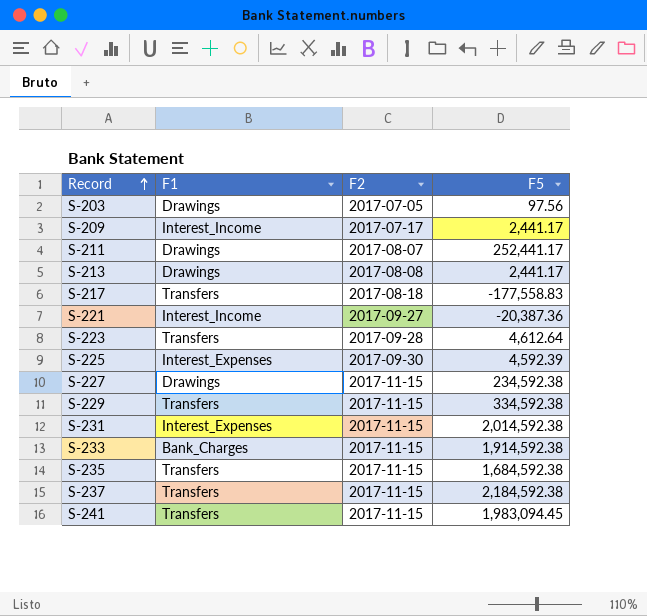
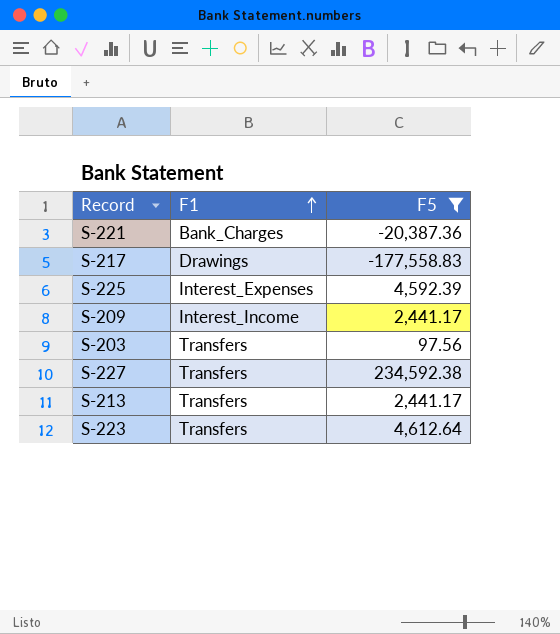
filter: none -> F5 <= 234,592.38
row order: Record ascending -> F1 ascending
column F2 | position: 3 -> none
S-221 | F1: Interest_Income -> Bank_Charges
S-217 | F1: Transfers -> Drawings
S-203 | F1: Drawings -> Transfers
S-227 | F1: Drawings -> Transfers
S-213 | F1: Drawings -> Transfers

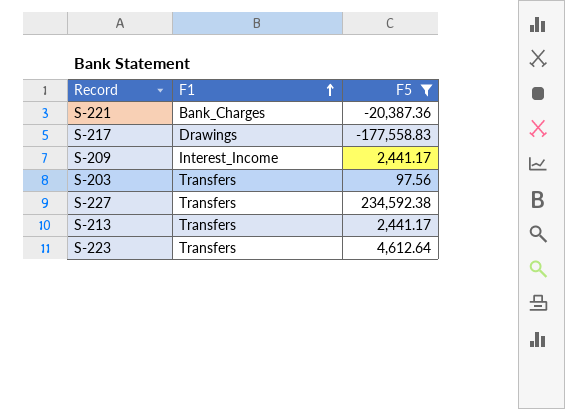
row S-225: Interest_Expenses | 4,592.39 -> none

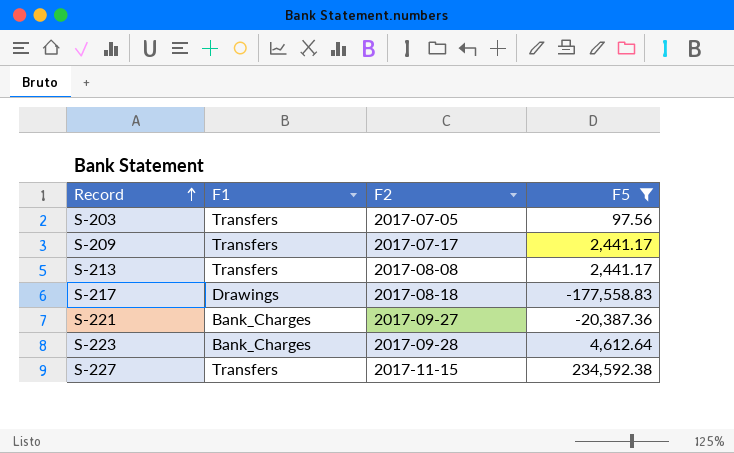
row order: F1 ascending -> Record ascending
column F2 | position: none -> 3
S-209 | F1: Interest_Income -> Transfers
S-223 | F1: Transfers -> Bank_Charges

